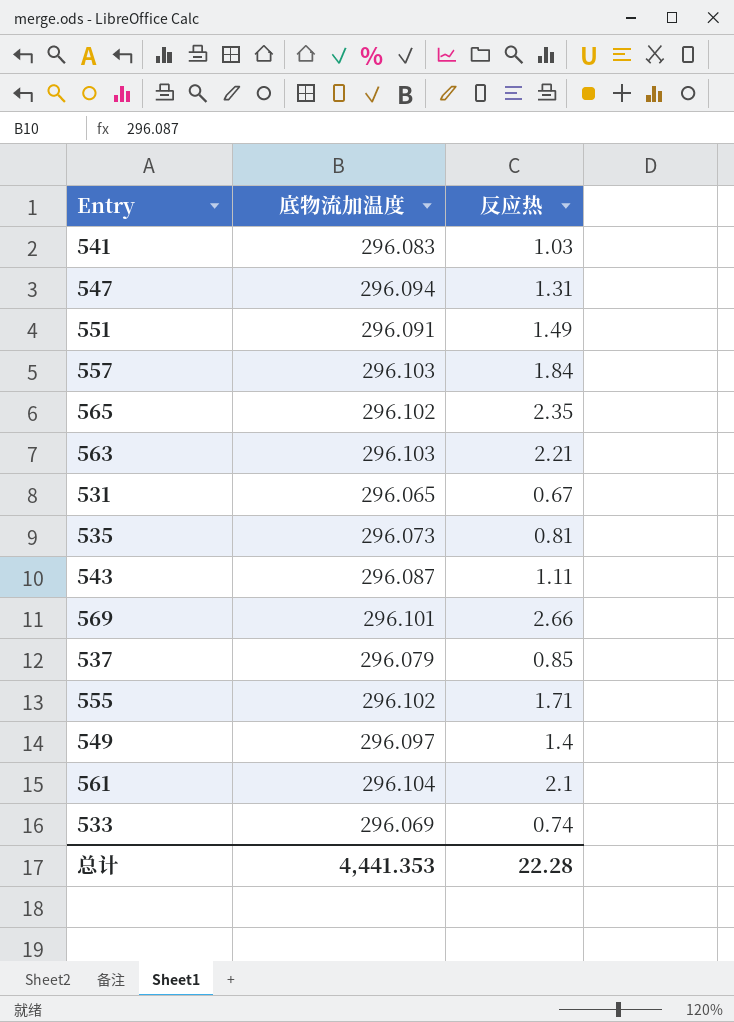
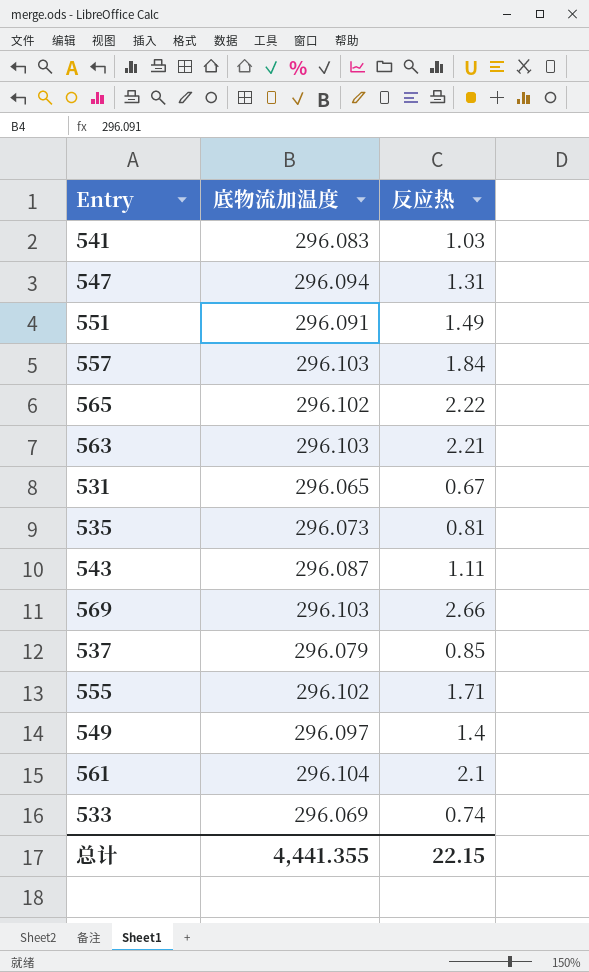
565 | 反应热: 2.35 -> 2.22
569 | 底物流加温度: 296.101 -> 296.103
总计 | 底物流加温度: 4,441.353 -> 4,441.355
总计 | 反应热: 22.28 -> 22.15

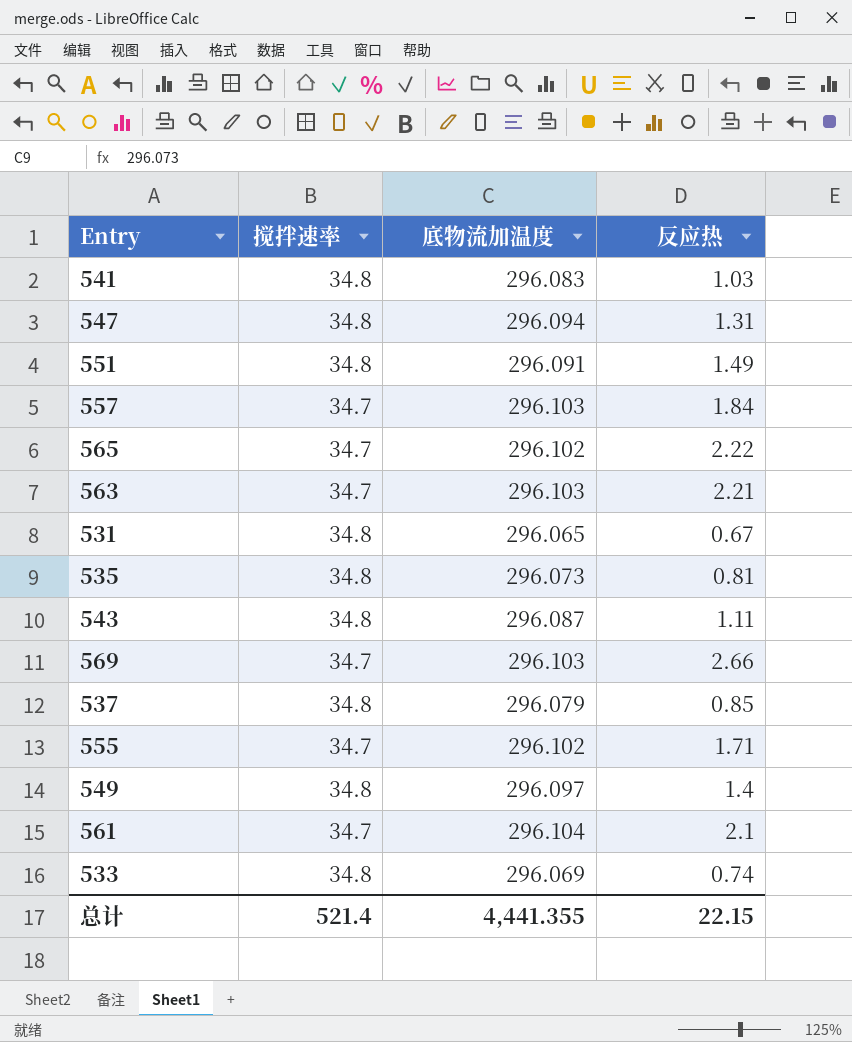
column 搅拌速率 | position: none -> 2

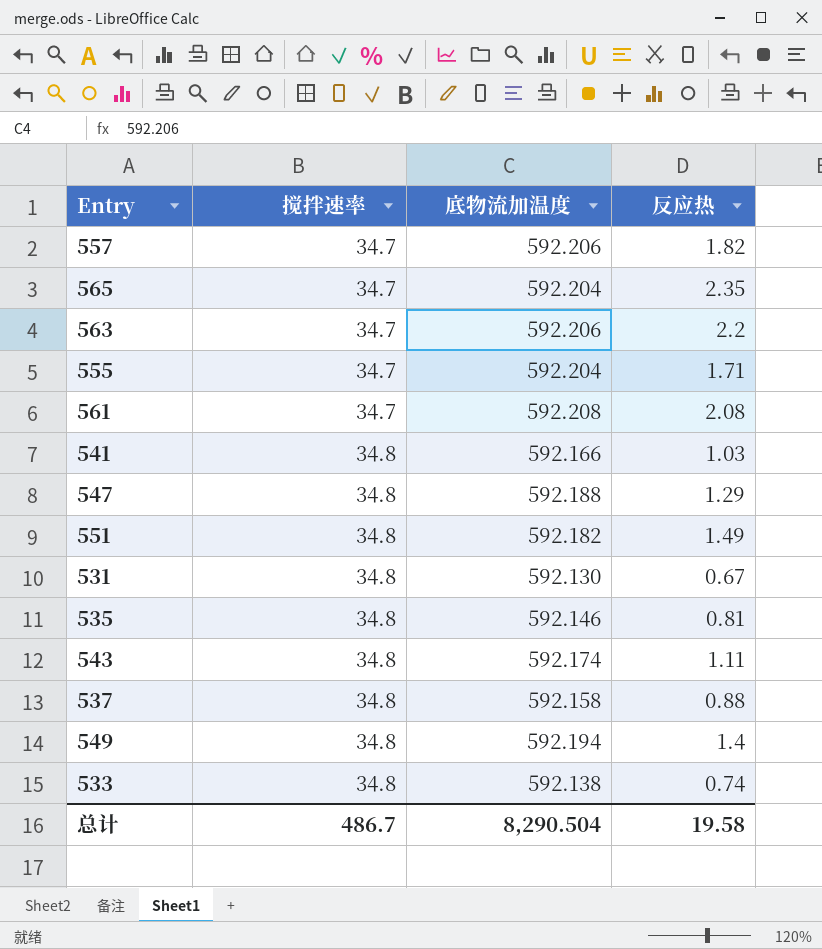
row order: none -> 搅拌速率 ascending
row 569: 34.7 | 296.103 | 2.66 -> none
557 | 底物流加温度: 296.103 -> 592.206
557 | 反应热: 1.84 -> 1.82
565 | 底物流加温度: 296.102 -> 592.204
565 | 反应热: 2.22 -> 2.35
563 | 底物流加温度: 296.103 -> 592.206
563 | 反应热: 2.21 -> 2.2
555 | 底物流加温度: 296.102 -> 592.204
561 | 底物流加温度: 296.104 -> 592.208
561 | 反应热: 2.1 -> 2.08
541 | 底物流加温度: 296.083 -> 592.166
547 | 底物流加温度: 296.094 -> 592.188
547 | 反应热: 1.31 -> 1.29
551 | 底物流加温度: 296.091 -> 592.182
531 | 底物流加温度: 296.065 -> 592.130
535 | 底物流加温度: 296.073 -> 592.146
543 | 底物流加温度: 296.087 -> 592.174
537 | 底物流加温度: 296.079 -> 592.158
537 | 反应热: 0.85 -> 0.88
549 | 底物流加温度: 296.097 -> 592.194
533 | 底物流加温度: 296.069 -> 592.138
总计 | 搅拌速率: 521.4 -> 486.7
总计 | 底物流加温度: 4,441.355 -> 8,290.504
总计 | 反应热: 22.15 -> 19.58

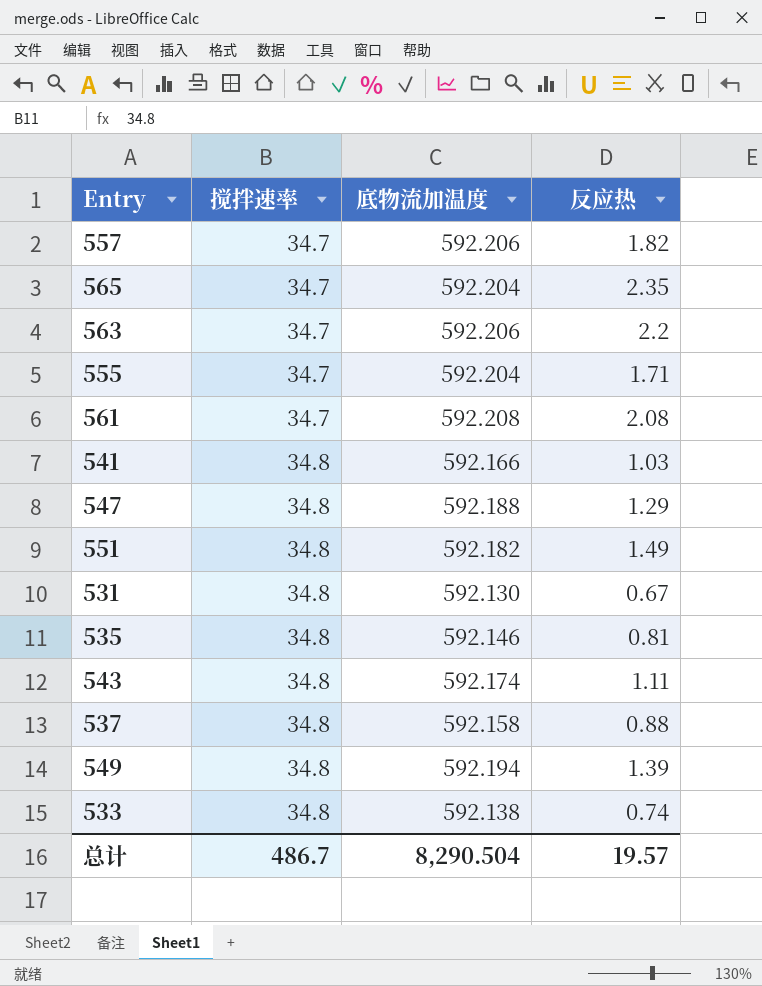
549 | 反应热: 1.4 -> 1.39
总计 | 反应热: 19.58 -> 19.57

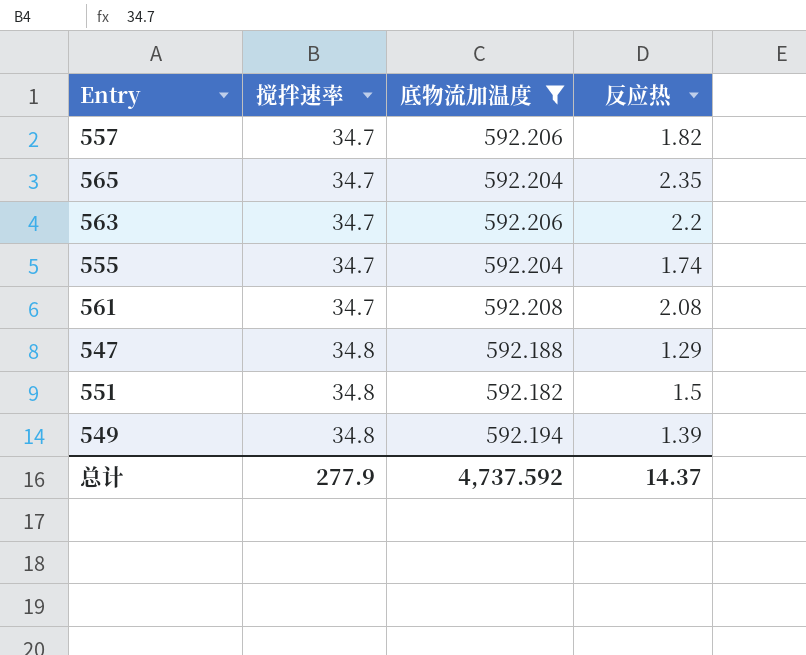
filter: none -> 底物流加温度 >= 592.182
555 | 反应热: 1.71 -> 1.74
551 | 反应热: 1.49 -> 1.5
总计 | 搅拌速率: 486.7 -> 277.9
总计 | 底物流加温度: 8,290.504 -> 4,737.592
总计 | 反应热: 19.57 -> 14.37

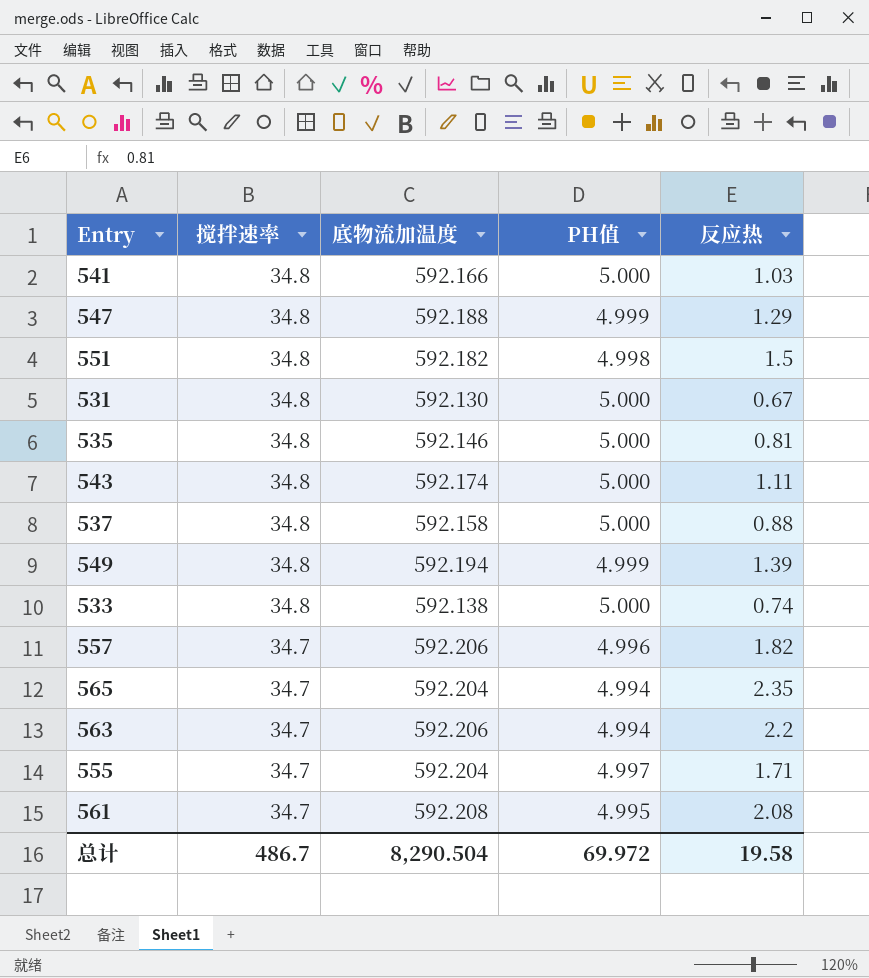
filter: 底物流加温度 >= 592.182 -> none
row order: 搅拌速率 ascending -> 搅拌速率 descending
column PH值 | position: none -> 4
555 | 反应热: 1.74 -> 1.71
总计 | 搅拌速率: 277.9 -> 486.7
总计 | 底物流加温度: 4,737.592 -> 8,290.504
总计 | 反应热: 14.37 -> 19.58

